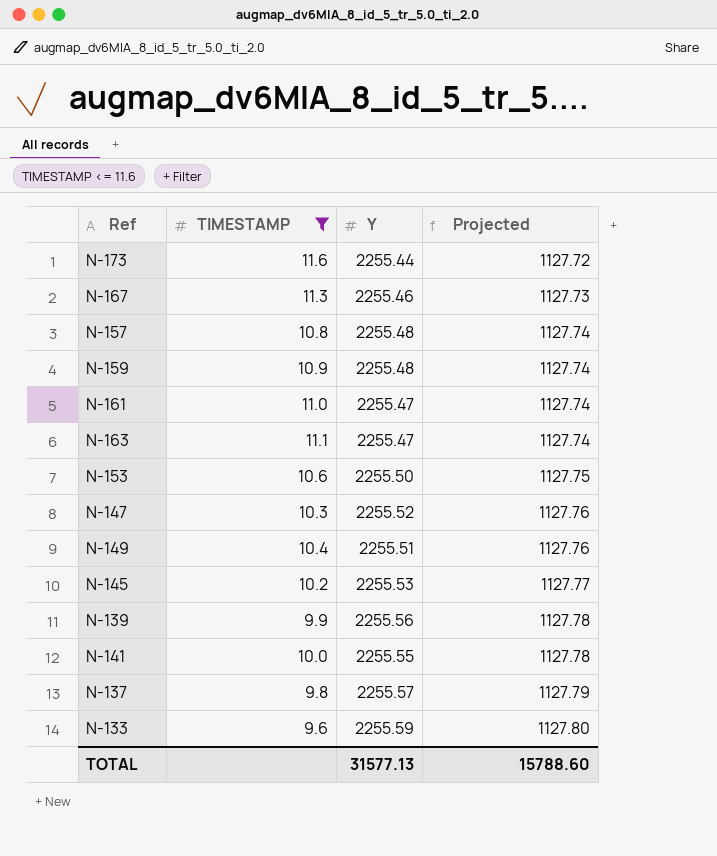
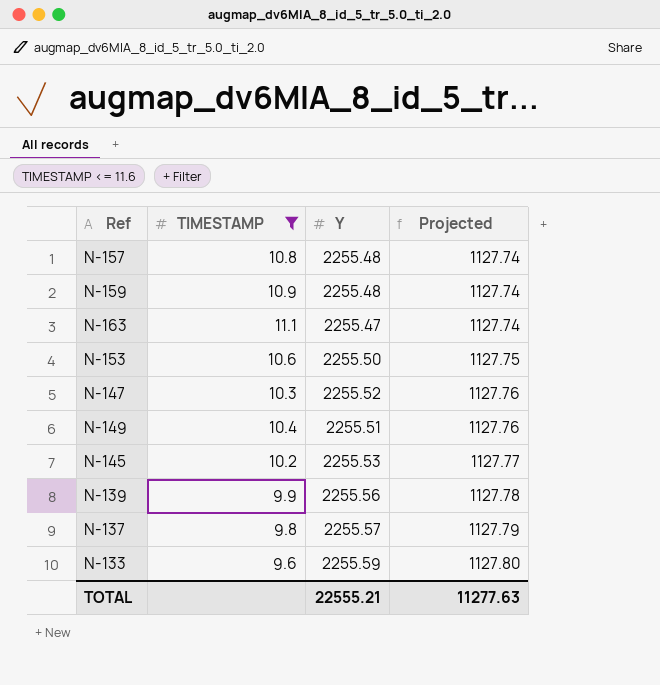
row N-173: 11.6 | 2255.44 | 1127.72 -> none
row N-167: 11.3 | 2255.46 | 1127.73 -> none
row N-161: 11.0 | 2255.47 | 1127.74 -> none
row N-141: 10.0 | 2255.55 | 1127.78 -> none
TOTAL | Y: 31577.13 -> 22555.21
TOTAL | Projected: 15788.60 -> 11277.63

